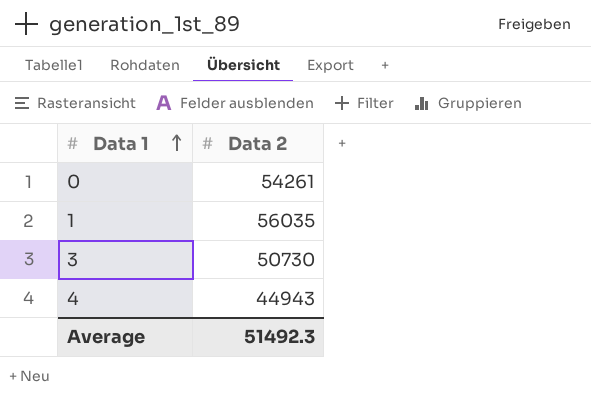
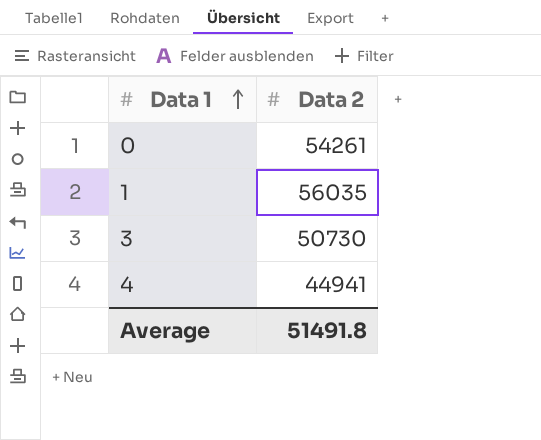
4 | Data 2: 44943 -> 44941
Average | Data 2: 51492.3 -> 51491.8

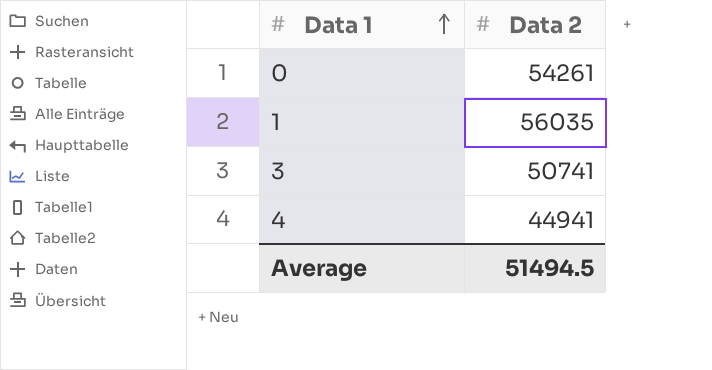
3 | Data 2: 50730 -> 50741
Average | Data 2: 51491.8 -> 51494.5

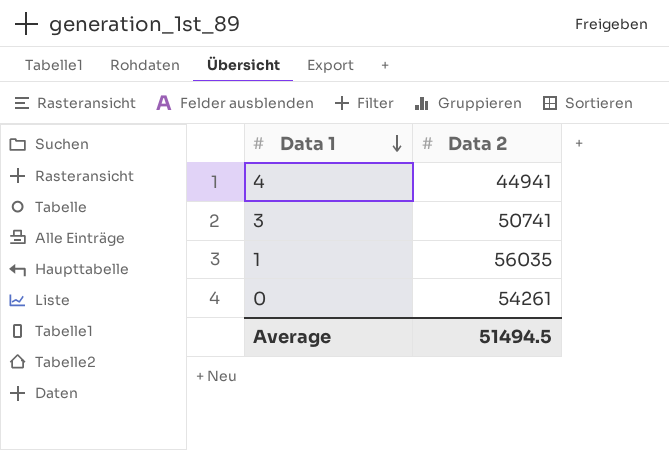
row order: Data 1 ascending -> Data 1 descending

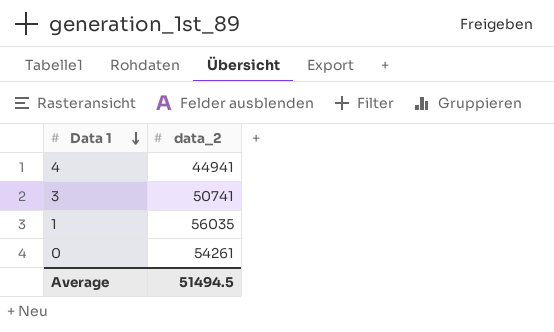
column name: Data 2 -> data_2

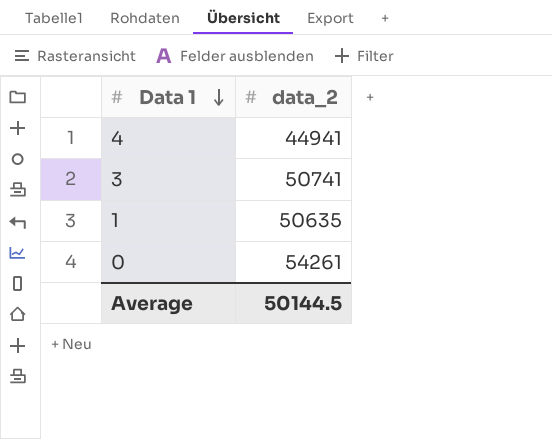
1 | data_2: 56035 -> 50635
Average | data_2: 51494.5 -> 50144.5

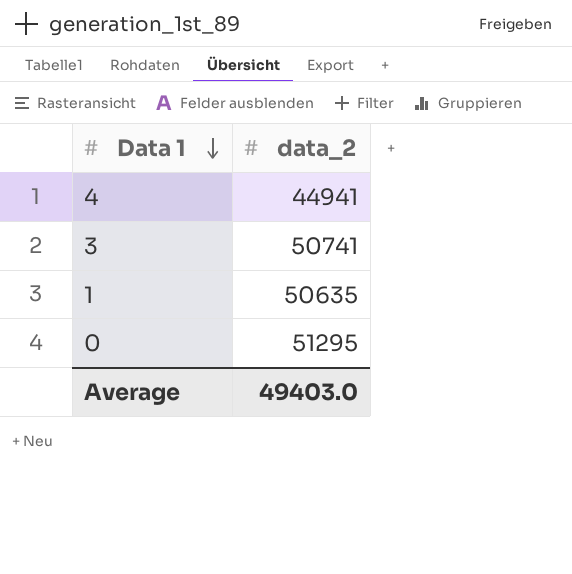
0 | data_2: 54261 -> 51295
Average | data_2: 50144.5 -> 49403.0

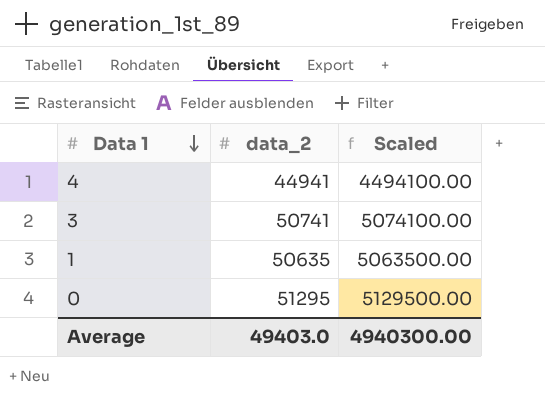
column Scaled | formula: none -> [data_2] * 100

